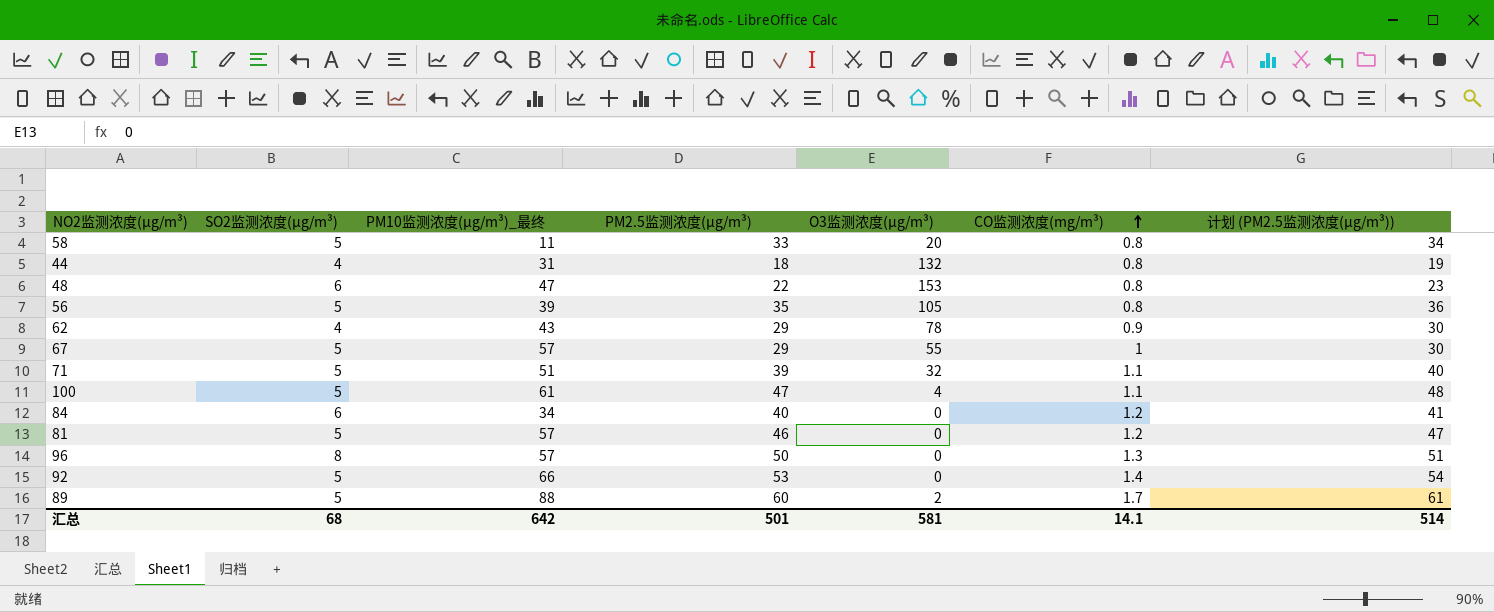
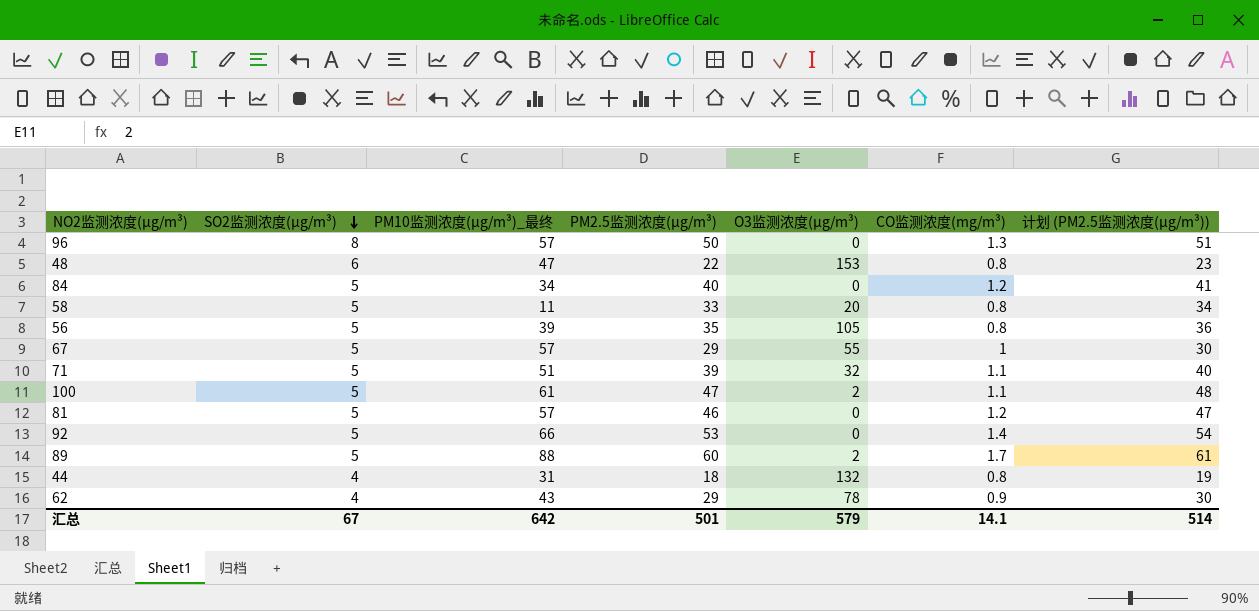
row order: CO监测浓度(mg/m³) ascending -> SO2监测浓度(μg/m³) descending
84 | SO2监测浓度(μg/m³): 6 -> 5
100 | O3监测浓度(μg/m³): 4 -> 2
汇总 | SO2监测浓度(μg/m³): 68 -> 67
汇总 | O3监测浓度(μg/m³): 581 -> 579

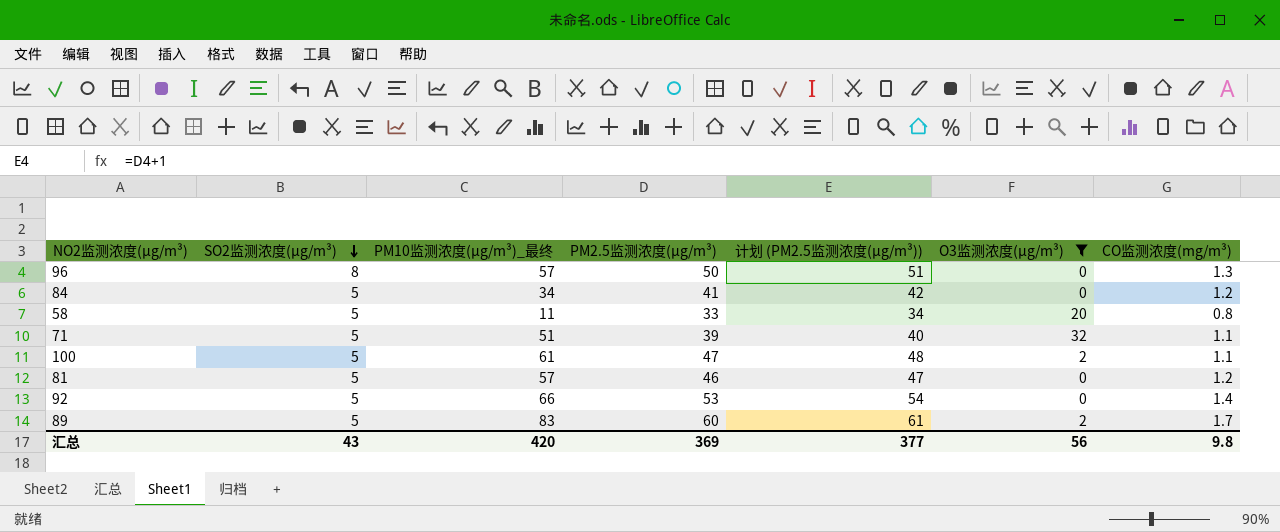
filter: none -> O3监测浓度(μg/m³) <= 32
column 计划 (PM2.5监测浓度(μg/m³)) | position: 7 -> 5
84 | PM2.5监测浓度(μg/m³): 40 -> 41
84 | 计划 (PM2.5监测浓度(μg/m³)): 41 -> 42
89 | PM10监测浓度(μg/m³)_最终: 88 -> 83
汇总 | SO2监测浓度(μg/m³): 67 -> 43
汇总 | PM10监测浓度(μg/m³)_最终: 642 -> 420
汇总 | PM2.5监测浓度(μg/m³): 501 -> 369
汇总 | 计划 (PM2.5监测浓度(μg/m³)): 514 -> 377
汇总 | O3监测浓度(μg/m³): 579 -> 56
汇总 | CO监测浓度(mg/m³): 14.1 -> 9.8

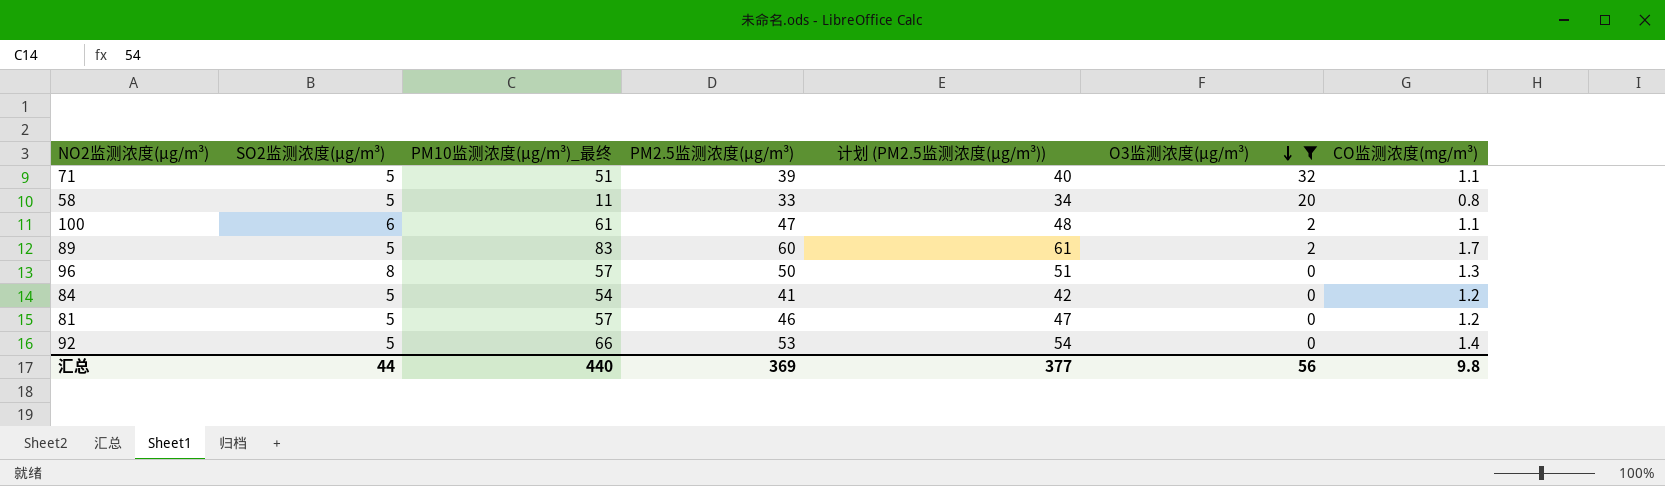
row order: SO2监测浓度(μg/m³) descending -> O3监测浓度(μg/m³) descending
100 | SO2监测浓度(μg/m³): 5 -> 6
84 | PM10监测浓度(μg/m³)_最终: 34 -> 54
汇总 | SO2监测浓度(μg/m³): 43 -> 44
汇总 | PM10监测浓度(μg/m³)_最终: 420 -> 440

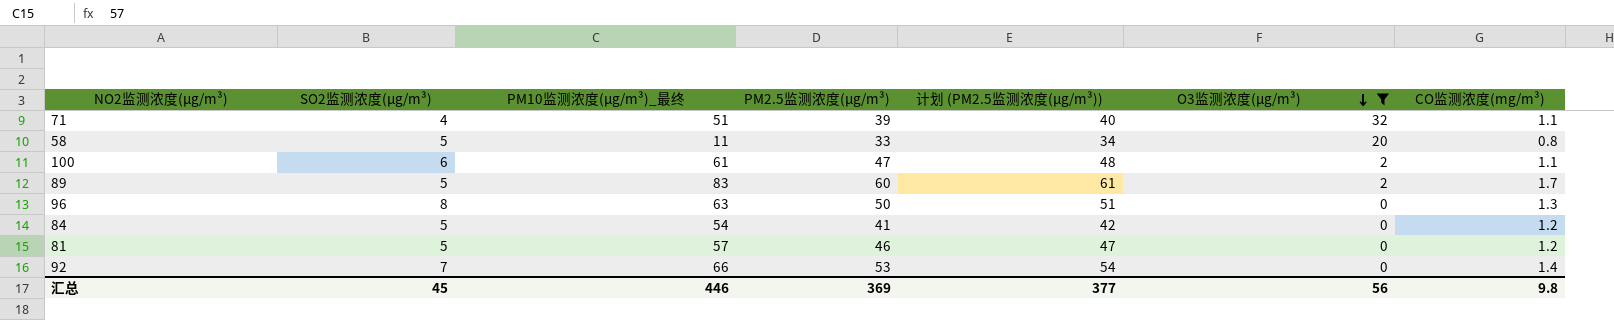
71 | SO2监测浓度(μg/m³): 5 -> 4
96 | PM10监测浓度(μg/m³)_最终: 57 -> 63
92 | SO2监测浓度(μg/m³): 5 -> 7
汇总 | SO2监测浓度(μg/m³): 44 -> 45
汇总 | PM10监测浓度(μg/m³)_最终: 440 -> 446

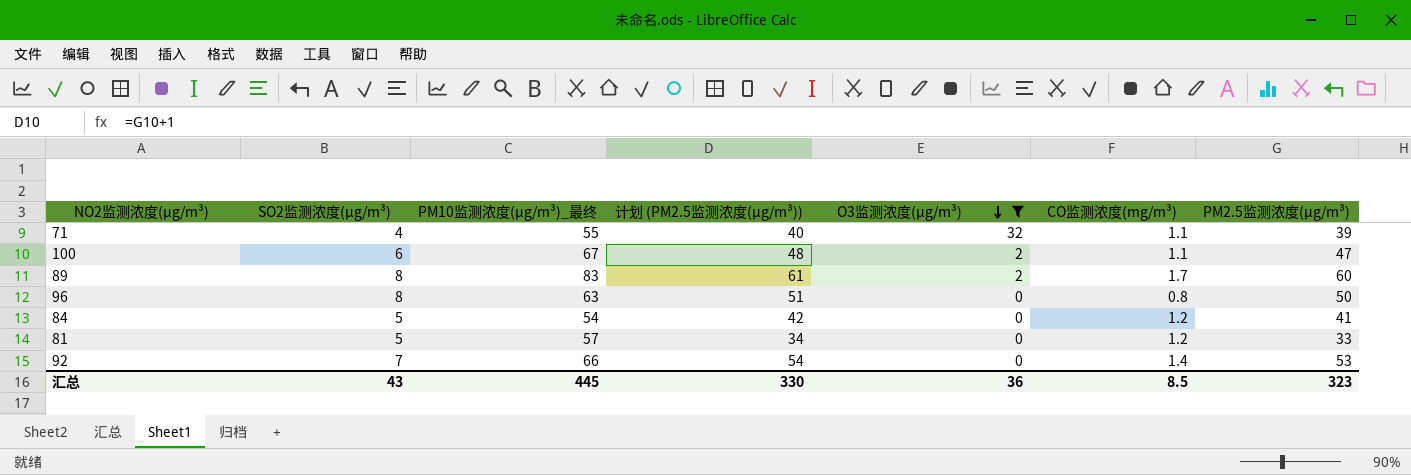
column PM2.5监测浓度(μg/m³) | position: 4 -> 7
row 58: 5 | 11 | 33 | 34 | 20 | 0.8 -> none
71 | PM10监测浓度(μg/m³)_最终: 51 -> 55
100 | PM10监测浓度(μg/m³)_最终: 61 -> 67
89 | SO2监测浓度(μg/m³): 5 -> 8
96 | CO监测浓度(mg/m³): 1.3 -> 0.8
81 | 计划 (PM2.5监测浓度(μg/m³)): 47 -> 34
81 | PM2.5监测浓度(μg/m³): 46 -> 33
汇总 | SO2监测浓度(μg/m³): 45 -> 43
汇总 | PM10监测浓度(μg/m³)_最终: 446 -> 445
汇总 | 计划 (PM2.5监测浓度(μg/m³)): 377 -> 330
汇总 | O3监测浓度(μg/m³): 56 -> 36
汇总 | CO监测浓度(mg/m³): 9.8 -> 8.5
汇总 | PM2.5监测浓度(μg/m³): 369 -> 323

